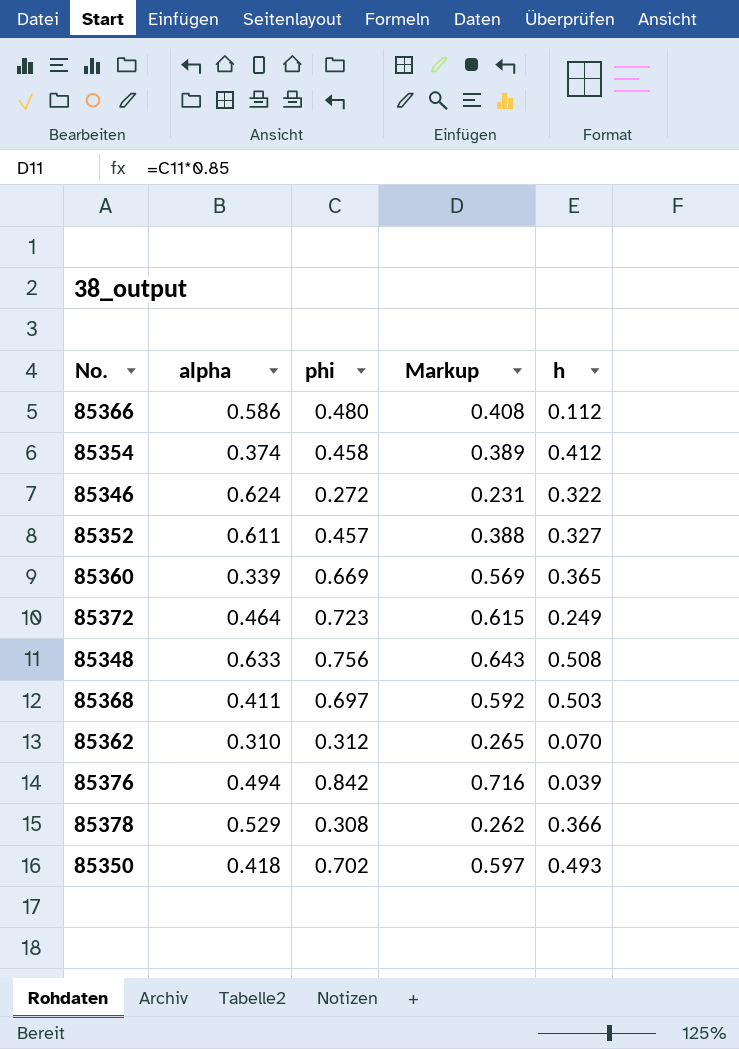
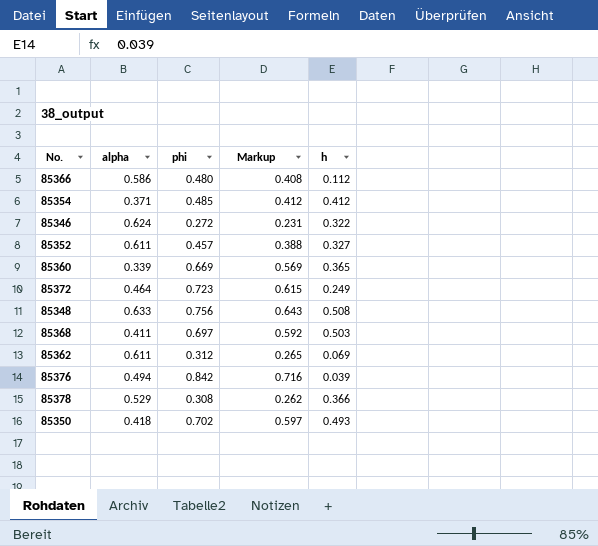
85354 | alpha: 0.374 -> 0.371
85354 | phi: 0.458 -> 0.485
85354 | Markup: 0.389 -> 0.412
85362 | alpha: 0.310 -> 0.611
85362 | h: 0.070 -> 0.069

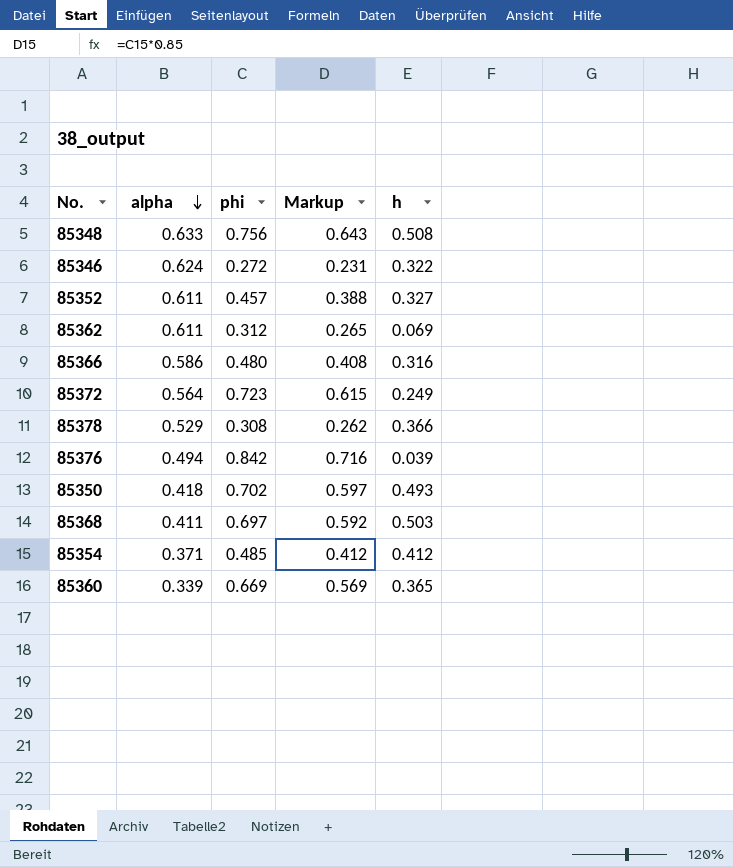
row order: none -> alpha descending
85366 | h: 0.112 -> 0.316
85372 | alpha: 0.464 -> 0.564

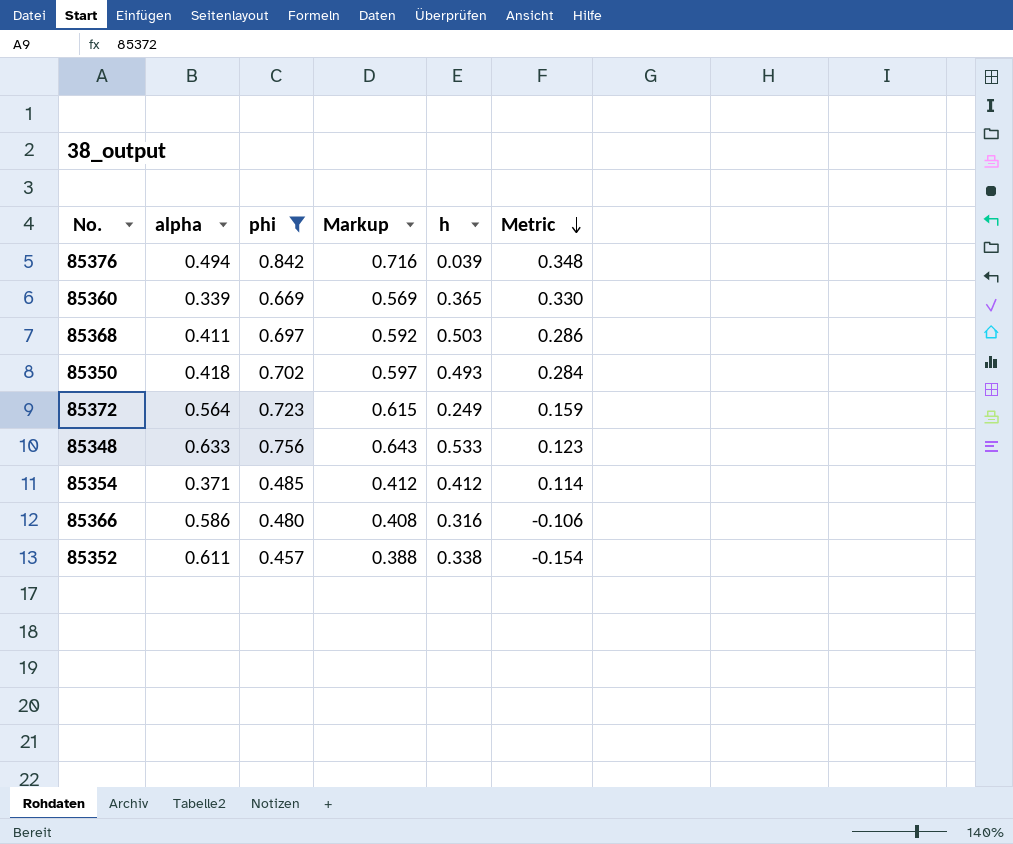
filter: none -> phi >= 0.457
row order: alpha descending -> Metric descending
column Metric | formula: none -> [phi] - [alpha]
85348 | h: 0.508 -> 0.533
85352 | h: 0.327 -> 0.338

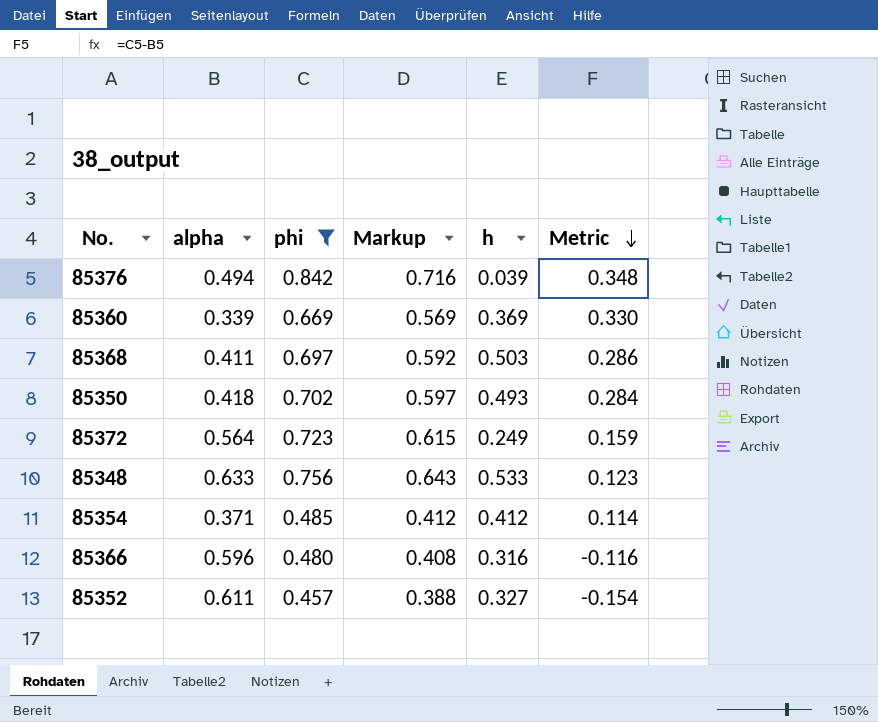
85360 | h: 0.365 -> 0.369
85366 | alpha: 0.586 -> 0.596
85366 | Metric: -0.106 -> -0.116
85352 | h: 0.338 -> 0.327

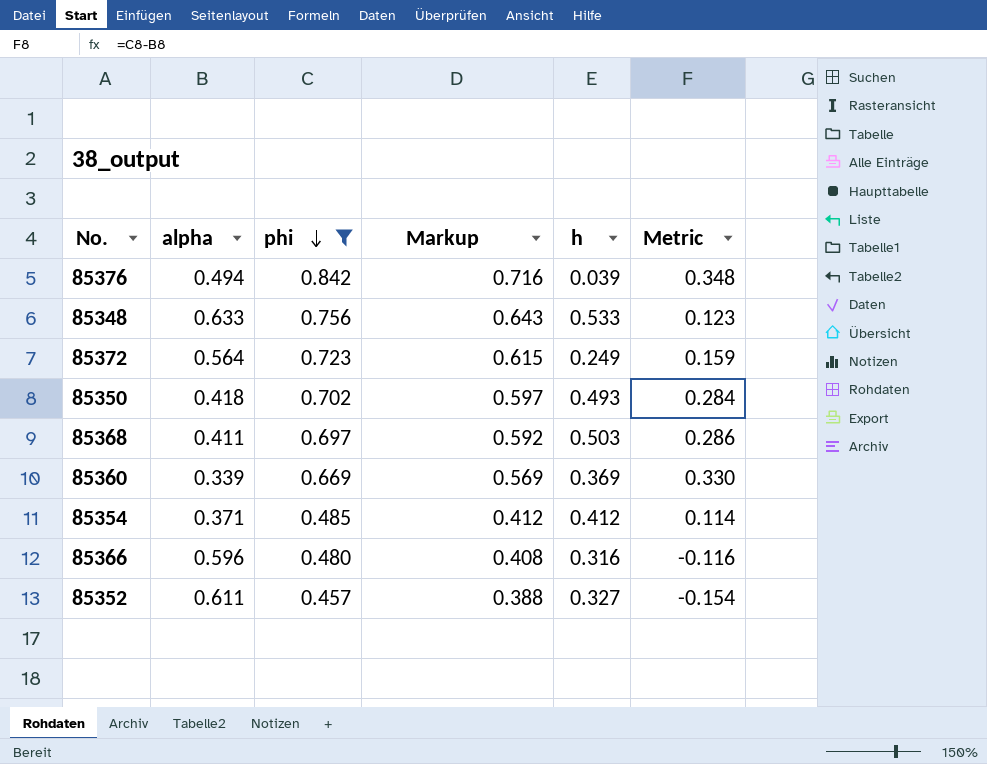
row order: Metric descending -> phi descending

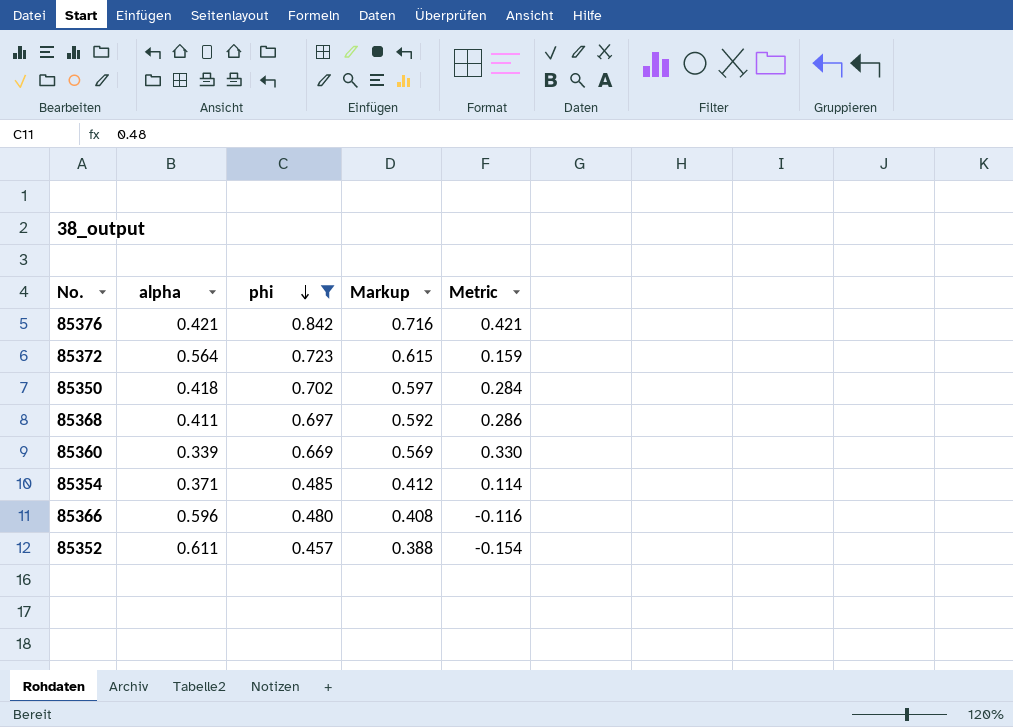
column h | position: 5 -> none
row 85348: 0.633 | 0.756 | 0.643 | 0.533 | 0.123 -> none
85376 | alpha: 0.494 -> 0.421
85376 | Metric: 0.348 -> 0.421

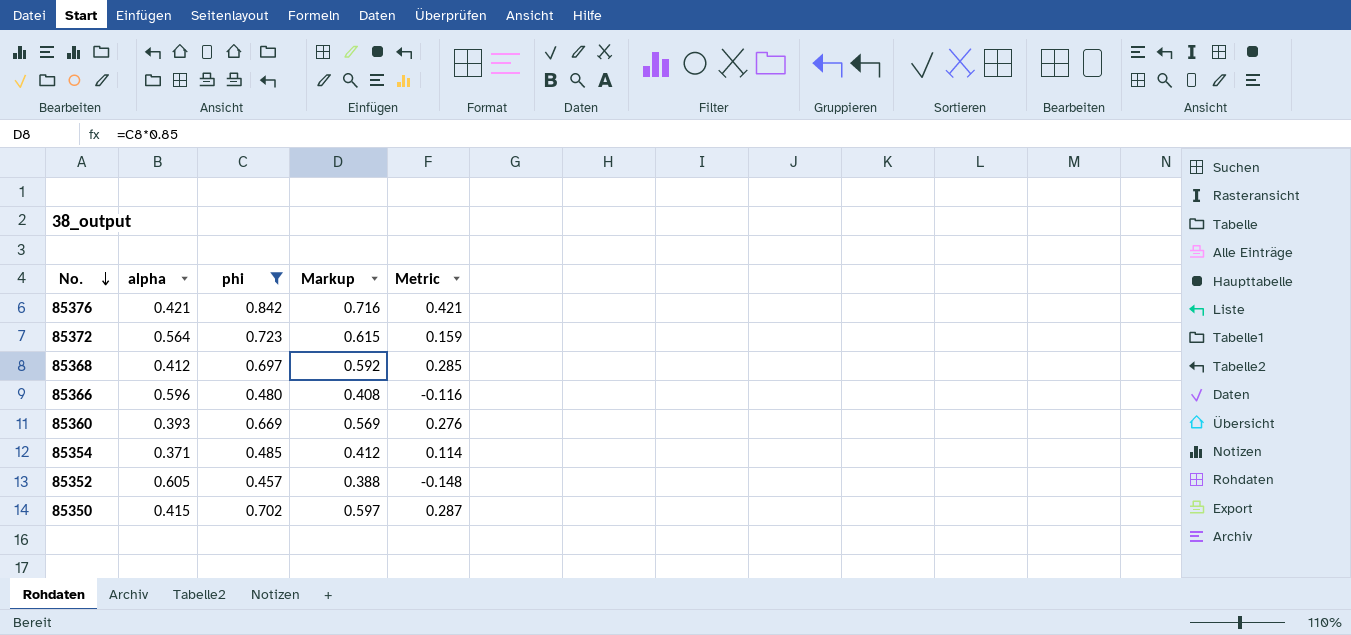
row order: phi descending -> No. descending
85368 | alpha: 0.411 -> 0.412
85368 | Metric: 0.286 -> 0.285
85360 | alpha: 0.339 -> 0.393
85360 | Metric: 0.330 -> 0.276
85352 | alpha: 0.611 -> 0.605
85352 | Metric: -0.154 -> -0.148
85350 | alpha: 0.418 -> 0.415
85350 | Metric: 0.284 -> 0.287

